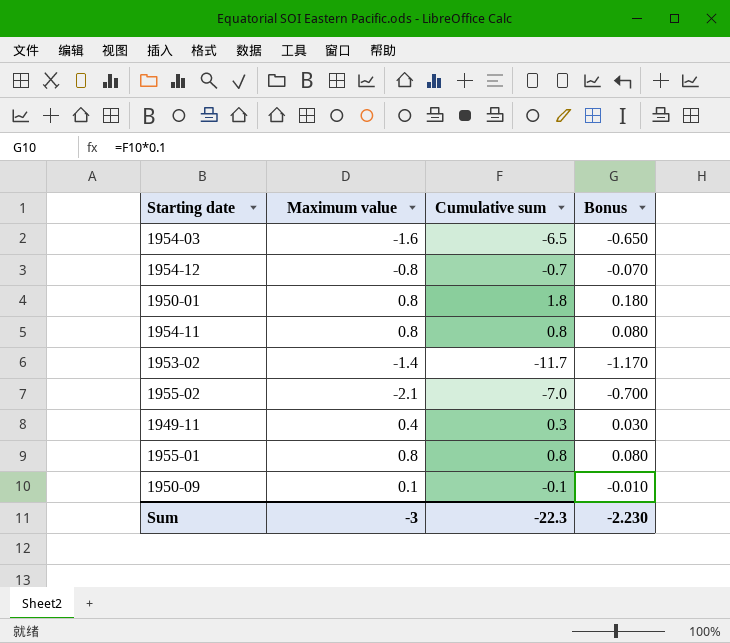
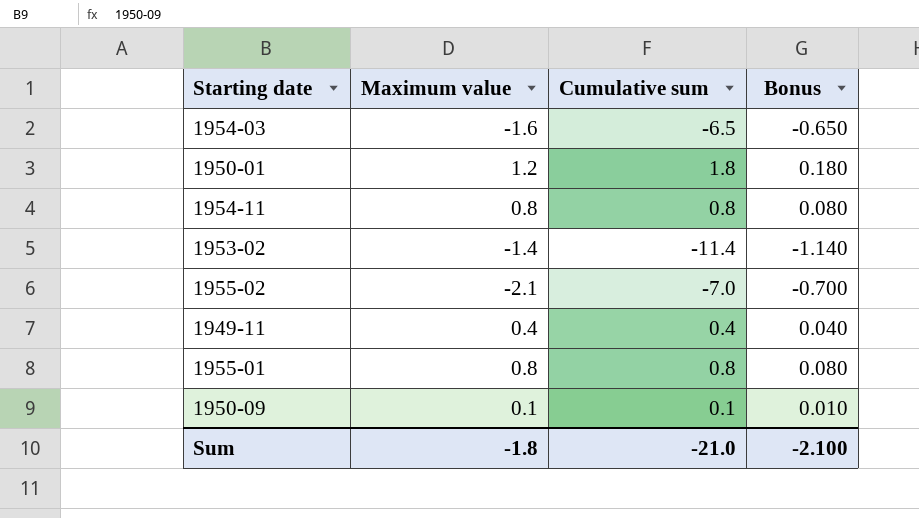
row 1954-12: -0.8 | -0.7 | -0.070 -> none
1950-01 | Maximum value: 0.8 -> 1.2
1953-02 | Cumulative sum: -11.7 -> -11.4
1953-02 | Bonus: -1.170 -> -1.140
1949-11 | Cumulative sum: 0.3 -> 0.4
1949-11 | Bonus: 0.030 -> 0.040
1950-09 | Cumulative sum: -0.1 -> 0.1
1950-09 | Bonus: -0.010 -> 0.010
Sum | Maximum value: -3 -> -1.8
Sum | Cumulative sum: -22.3 -> -21.0
Sum | Bonus: -2.230 -> -2.100

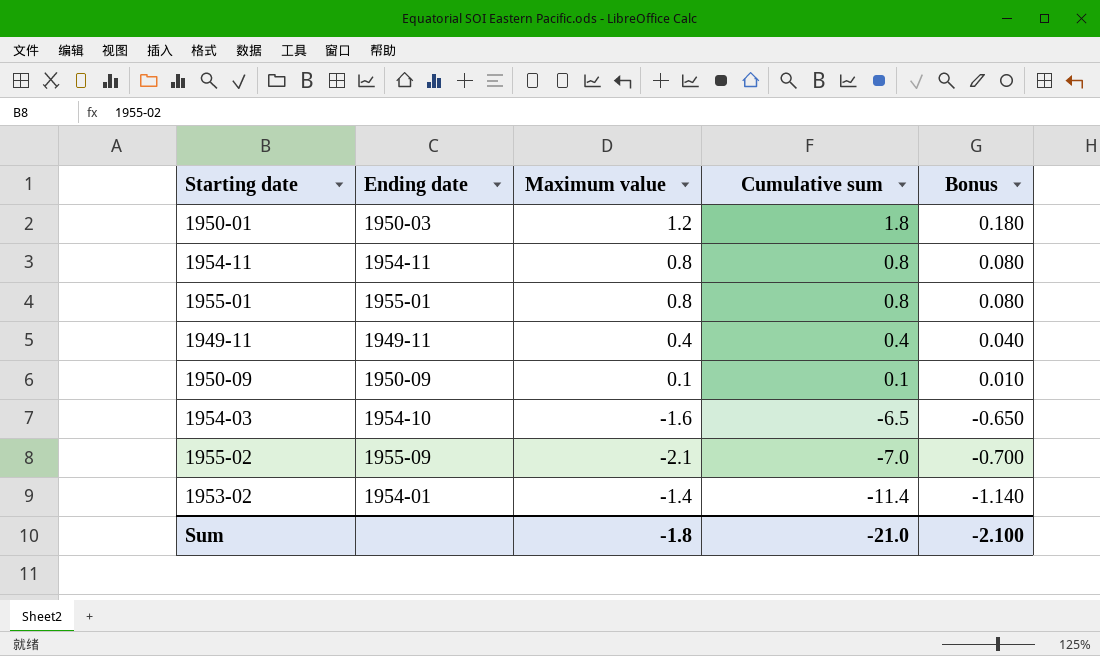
row order: none -> Cumulative sum descending
column Ending date | position: none -> 2

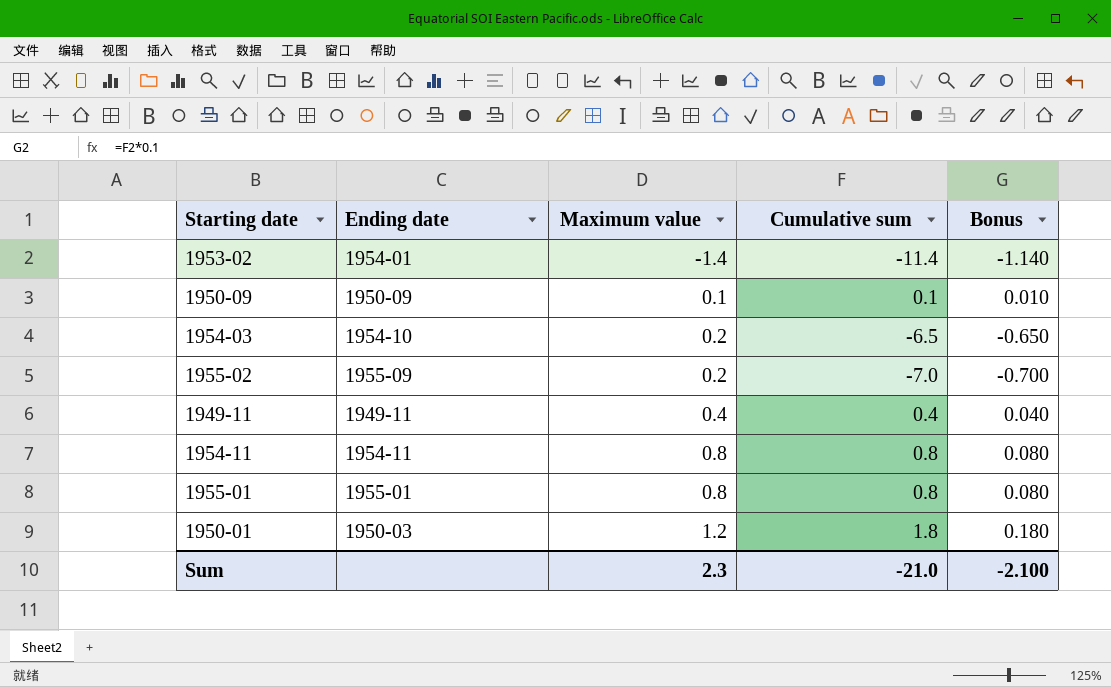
row order: Cumulative sum descending -> Maximum value ascending
1954-03 | Maximum value: -1.6 -> 0.2
1955-02 | Maximum value: -2.1 -> 0.2
Sum | Maximum value: -1.8 -> 2.3

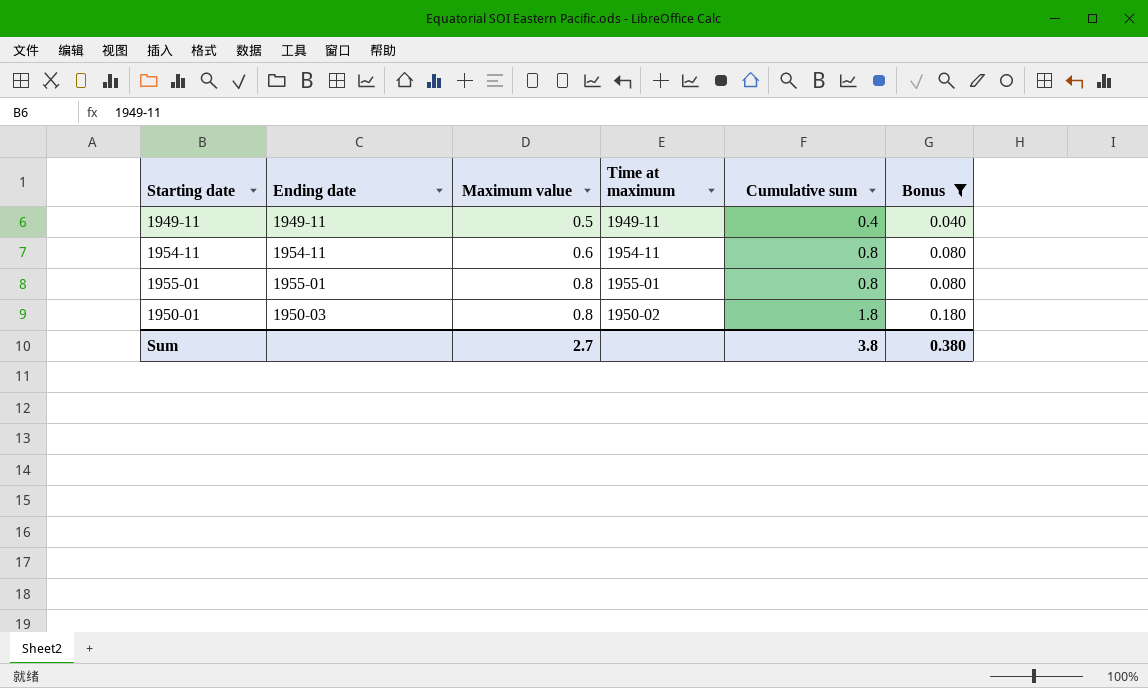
filter: none -> Bonus >= 0.040
column Time at maximum | position: none -> 4
1949-11 | Maximum value: 0.4 -> 0.5
1954-11 | Maximum value: 0.8 -> 0.6
1950-01 | Maximum value: 1.2 -> 0.8
Sum | Maximum value: 2.3 -> 2.7
Sum | Cumulative sum: -21.0 -> 3.8
Sum | Bonus: -2.100 -> 0.380

